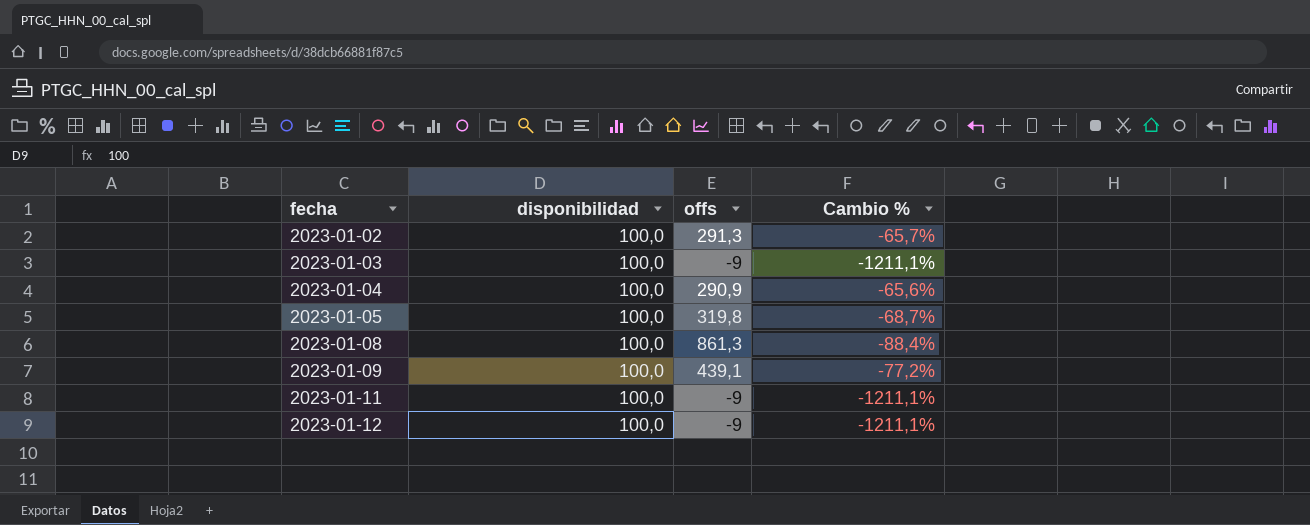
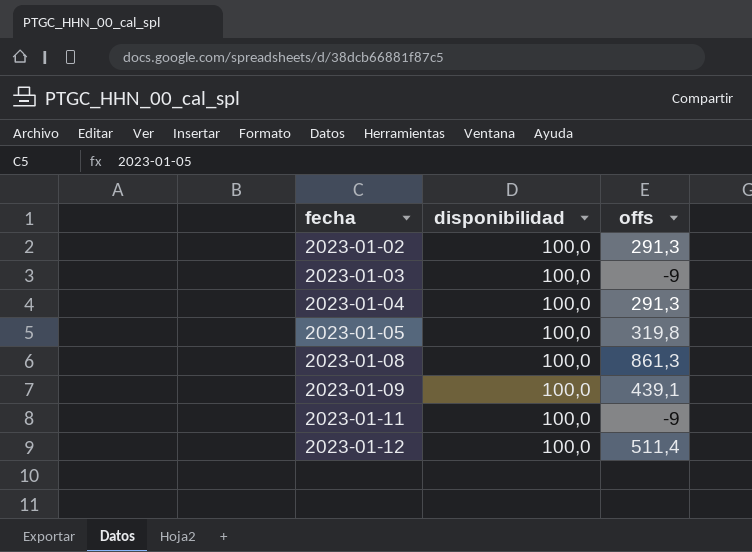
column Cambio % | formula: ([disponibilidad] - [offs]) / [offs] -> none
2023-01-04 | offs: 290,9 -> 291,3
2023-01-12 | offs: -9 -> 511,4

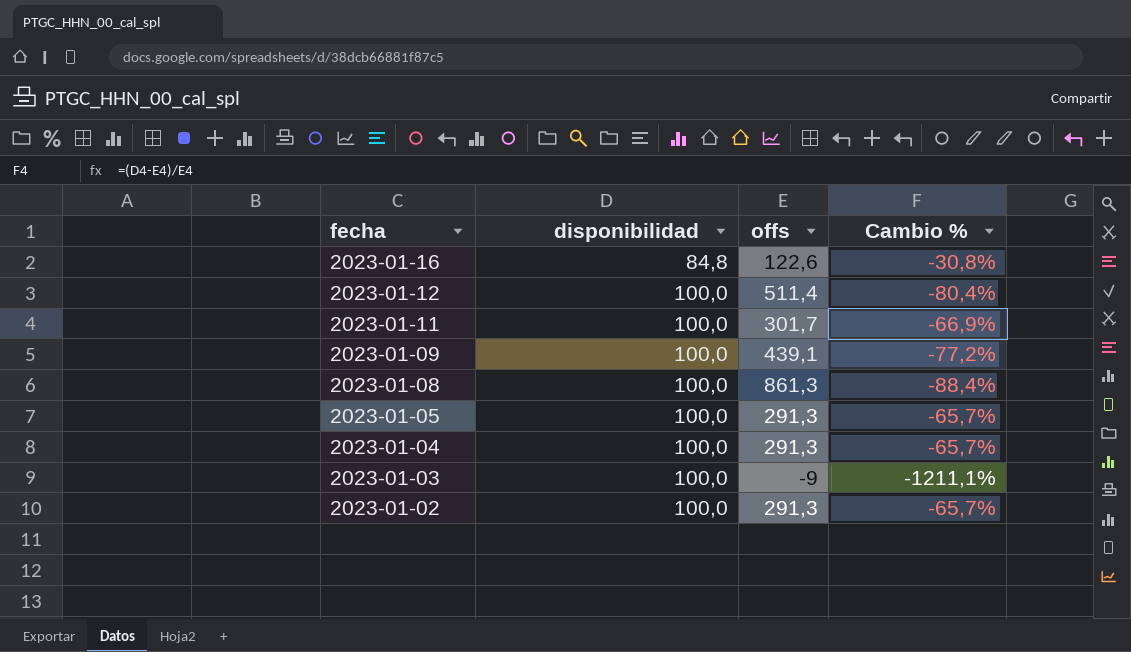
row order: fecha ascending -> fecha descending
column Cambio % | formula: none -> ([disponibilidad] - [offs]) / [offs]
row 2023-01-16: none -> 84,8 | 122,6 | -30,8%
2023-01-11 | offs: -9 -> 301,7
2023-01-05 | offs: 319,8 -> 291,3

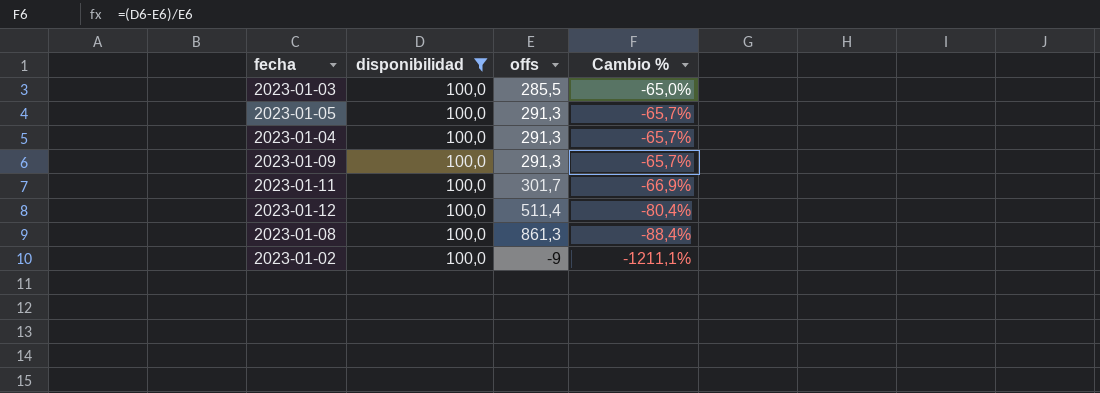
filter: none -> disponibilidad = 100,0
row order: fecha descending -> Cambio % descending
2023-01-03 | offs: -9 -> 285,5
2023-01-03 | Cambio %: -1211,1% -> -65,0%
2023-01-09 | offs: 439,1 -> 291,3
2023-01-09 | Cambio %: -77,2% -> -65,7%
2023-01-02 | offs: 291,3 -> -9
2023-01-02 | Cambio %: -65,7% -> -1211,1%

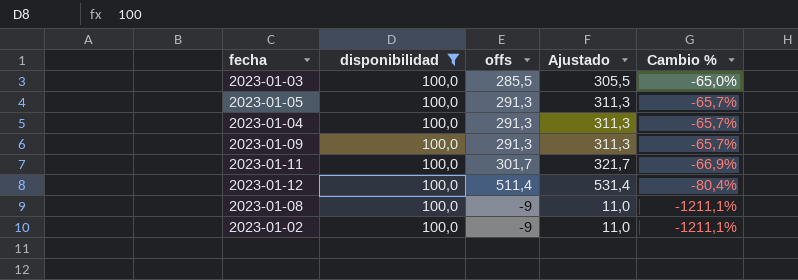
column Ajustado | formula: none -> [offs] + 20
2023-01-08 | offs: 861,3 -> -9
2023-01-08 | Cambio %: -88,4% -> -1211,1%

